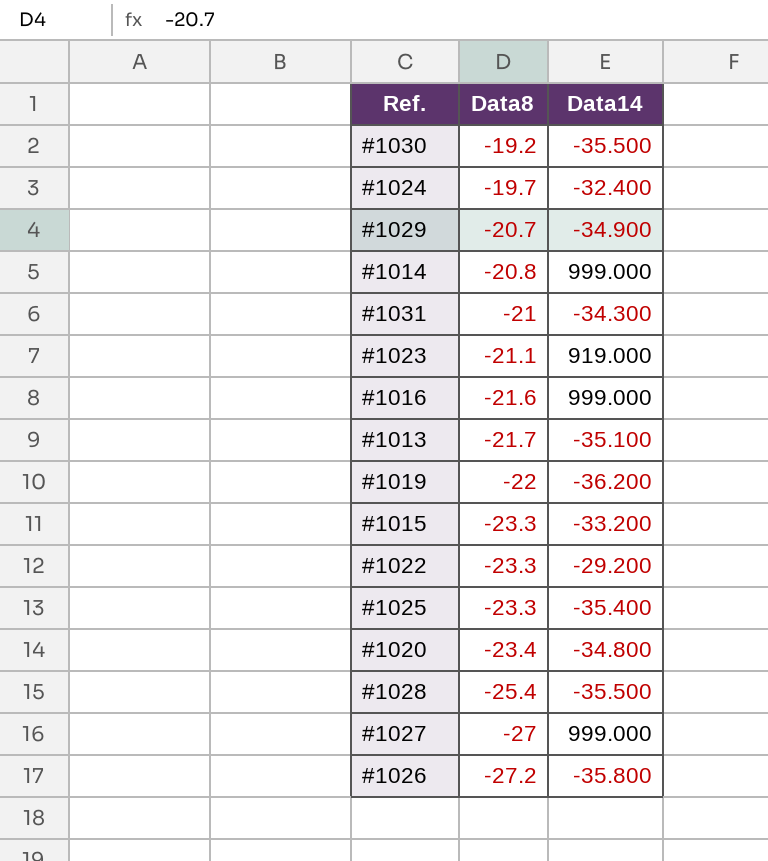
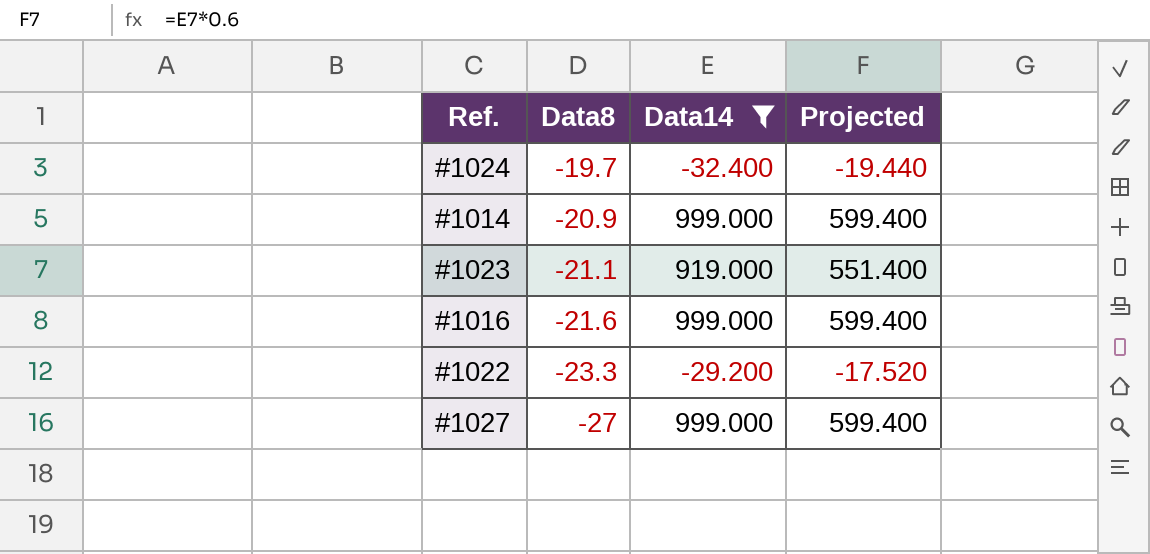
filter: none -> Data14 >= -32.400
column Projected | formula: none -> [Data14] * 0.6
#1014 | Data8: -20.8 -> -20.9

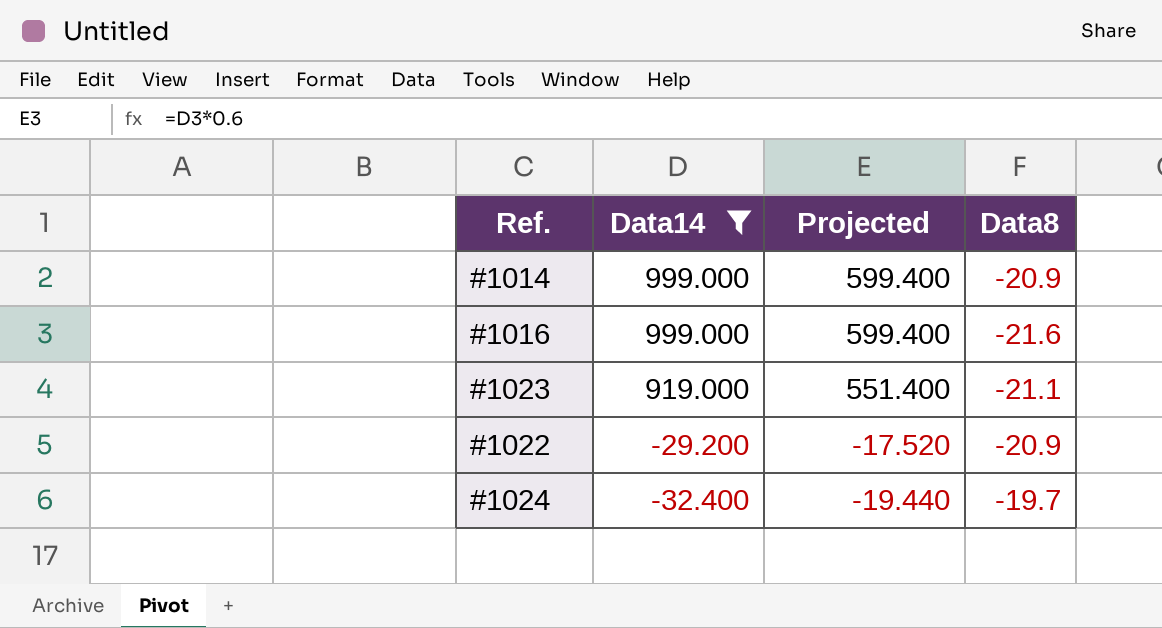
row order: Data8 descending -> Data14 descending
column Data8 | position: 2 -> 4
row #1027: -27 | 999.000 | 599.400 -> none
#1022 | Data8: -23.3 -> -20.9

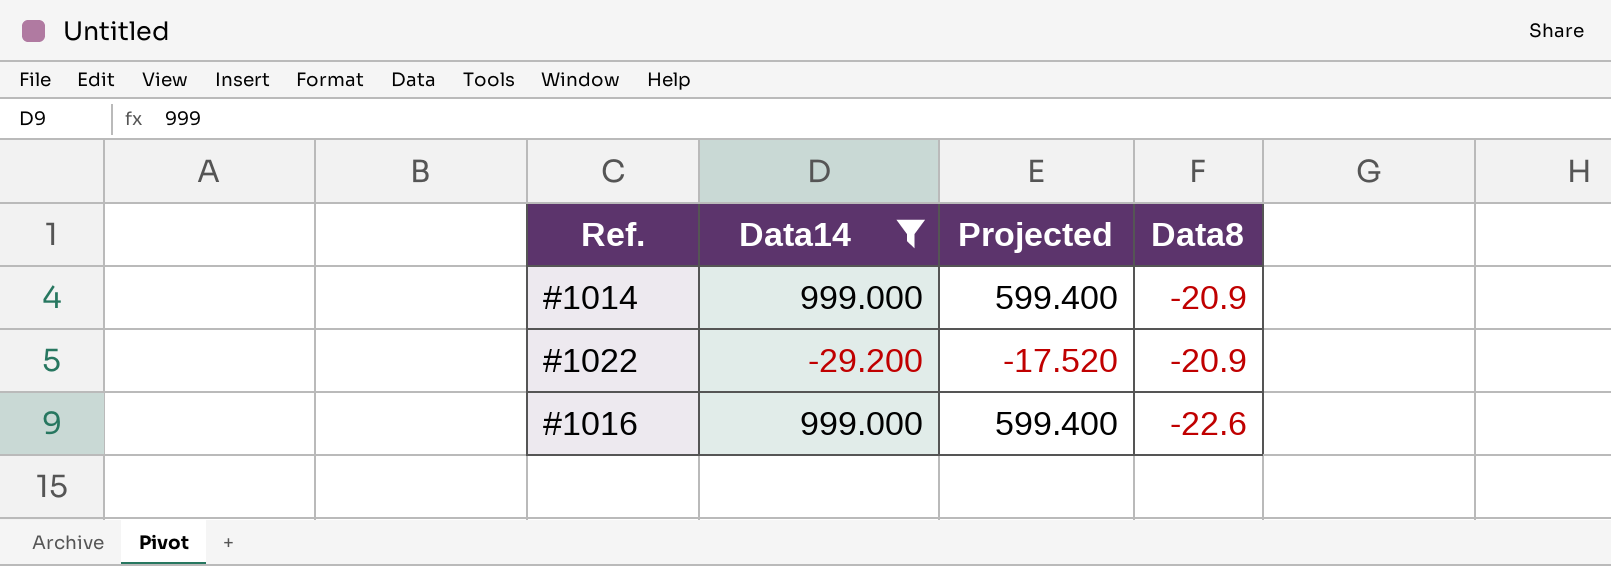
row order: Data14 descending -> Data8 descending
row #1023: 919.000 | 551.400 | -21.1 -> none
row #1024: -32.400 | -19.440 | -19.7 -> none
#1016 | Data8: -21.6 -> -22.6

